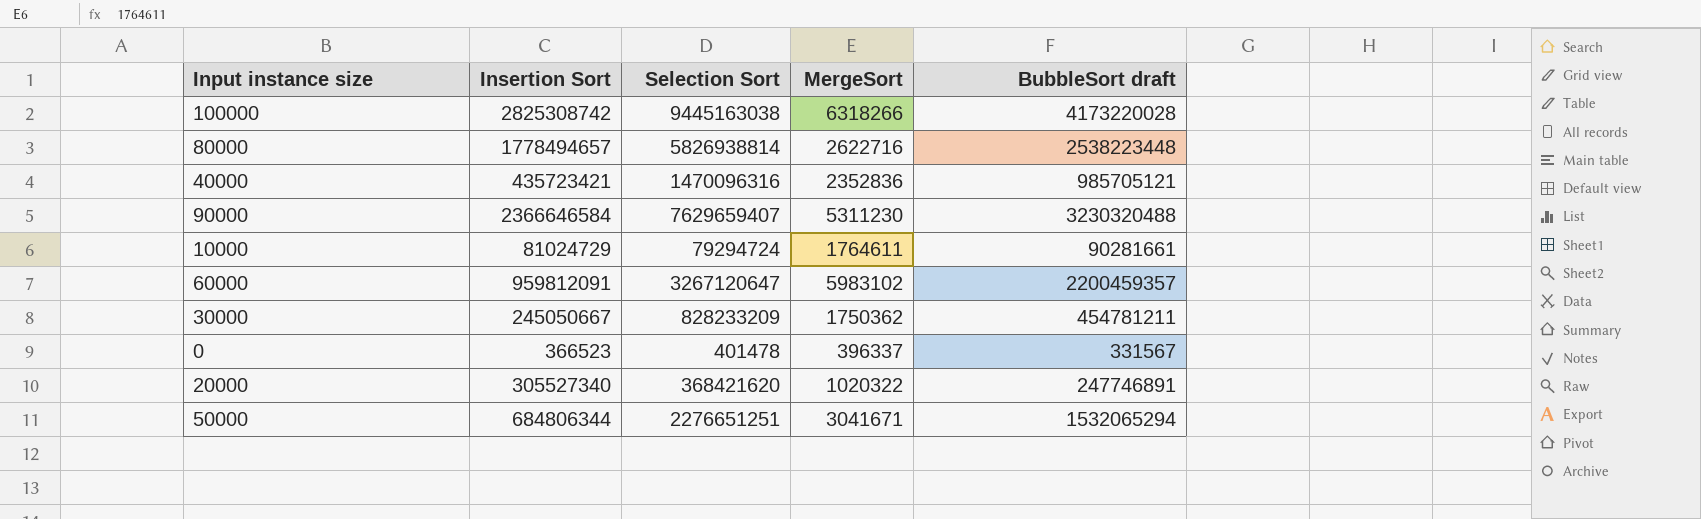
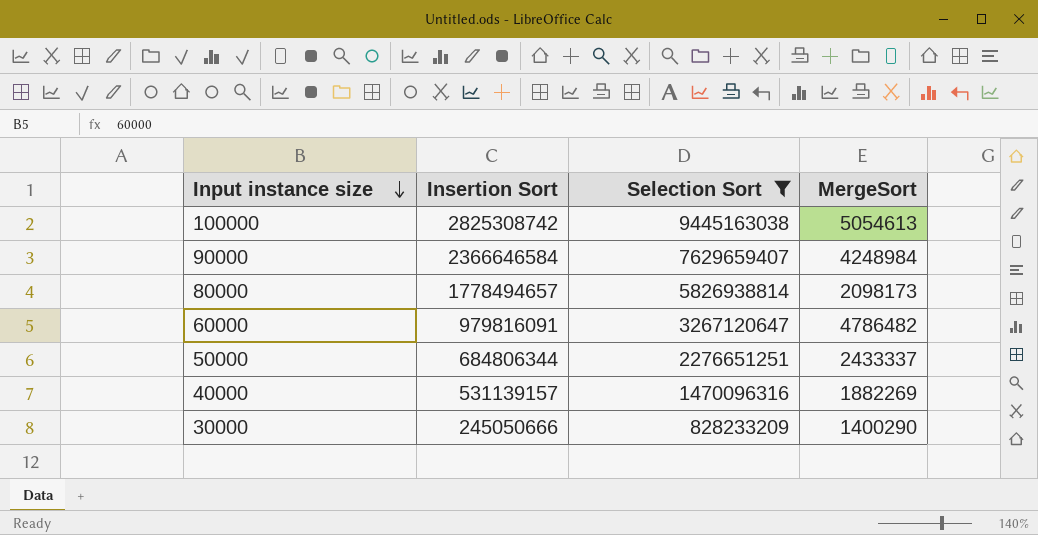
filter: none -> Selection Sort >= 828233209
row order: none -> Input instance size descending
column BubbleSort draft | position: 5 -> none
100000 | MergeSort: 6318266 -> 5054613
90000 | MergeSort: 5311230 -> 4248984
80000 | MergeSort: 2622716 -> 2098173
60000 | Insertion Sort: 959812091 -> 979816091
60000 | MergeSort: 5983102 -> 4786482
50000 | MergeSort: 3041671 -> 2433337
40000 | Insertion Sort: 435723421 -> 531139157
40000 | MergeSort: 2352836 -> 1882269
30000 | Insertion Sort: 245050667 -> 245050666
30000 | MergeSort: 1750362 -> 1400290

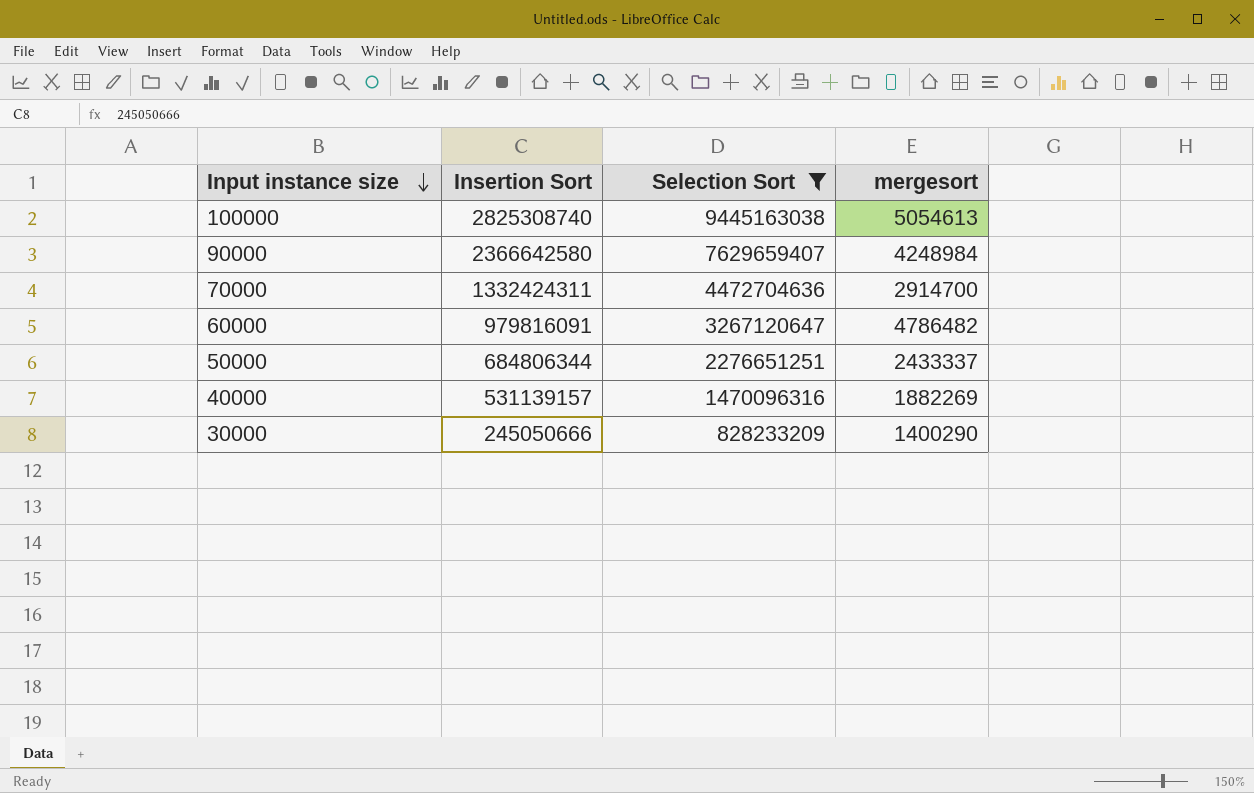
column name: MergeSort -> mergesort
row 80000: 1778494657 | 5826938814 | 2098173 -> none
100000 | Insertion Sort: 2825308742 -> 2825308740
90000 | Insertion Sort: 2366646584 -> 2366642580
row 70000: none -> 1332424311 | 4472704636 | 2914700

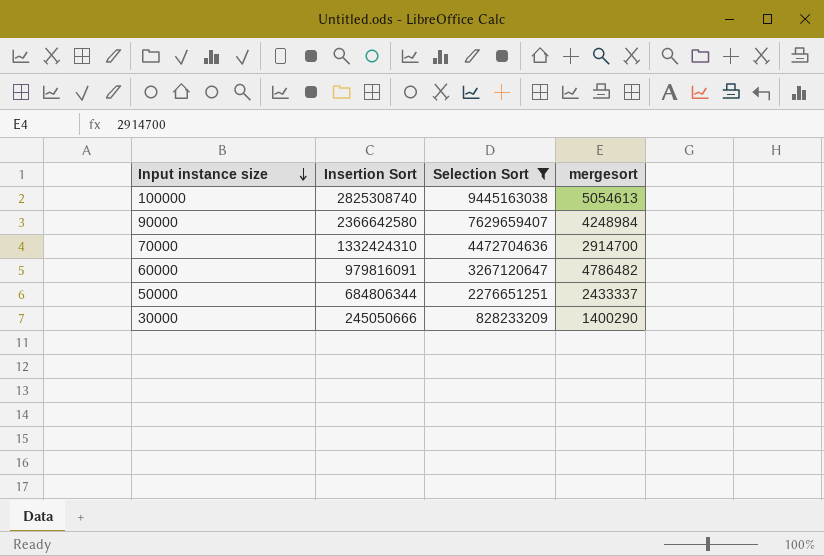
row 40000: 531139157 | 1470096316 | 1882269 -> none
70000 | Insertion Sort: 1332424311 -> 1332424310

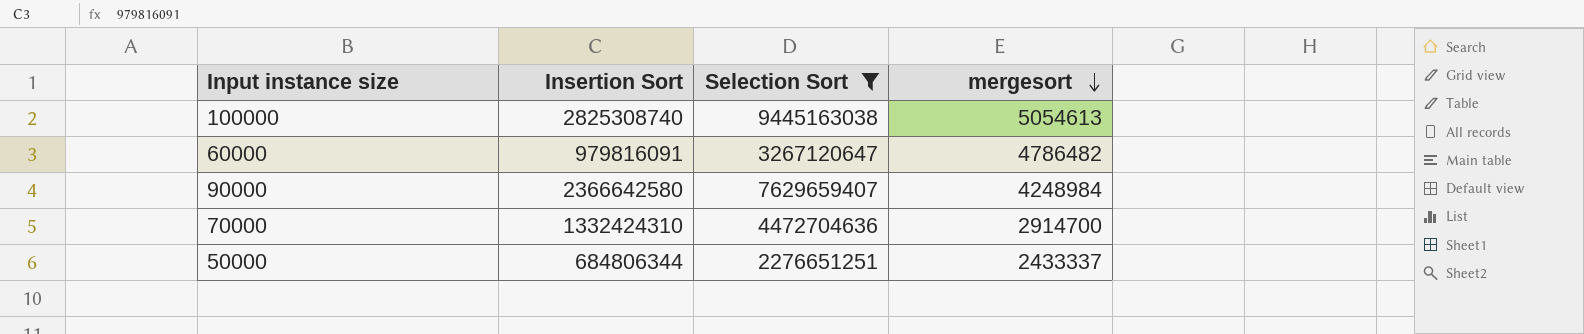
row order: Input instance size descending -> mergesort descending
row 30000: 245050666 | 828233209 | 1400290 -> none

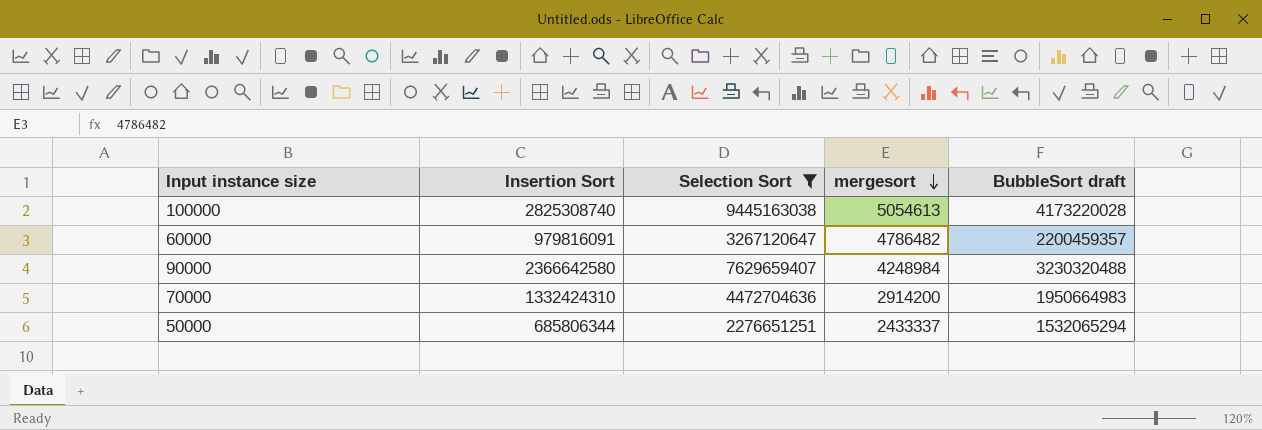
column BubbleSort draft | position: none -> 5
70000 | mergesort: 2914700 -> 2914200
50000 | Insertion Sort: 684806344 -> 685806344

